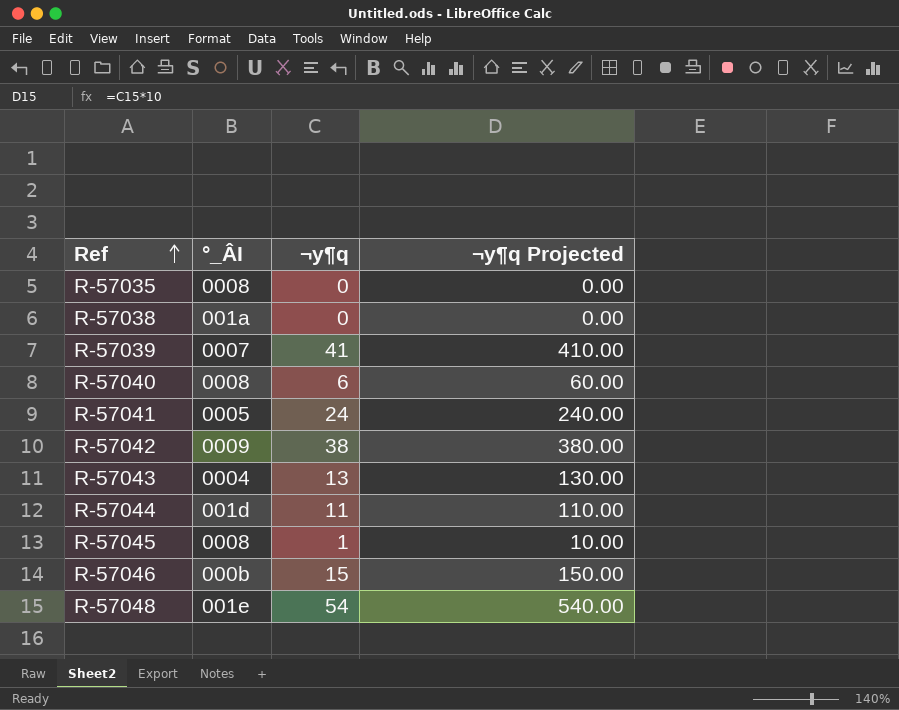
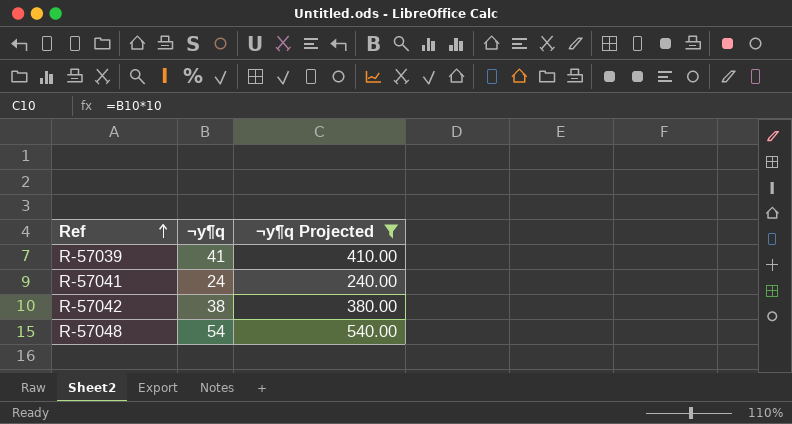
filter: none -> ¬y¶q Projected >= 240.00
column °_ÂI | position: 2 -> none

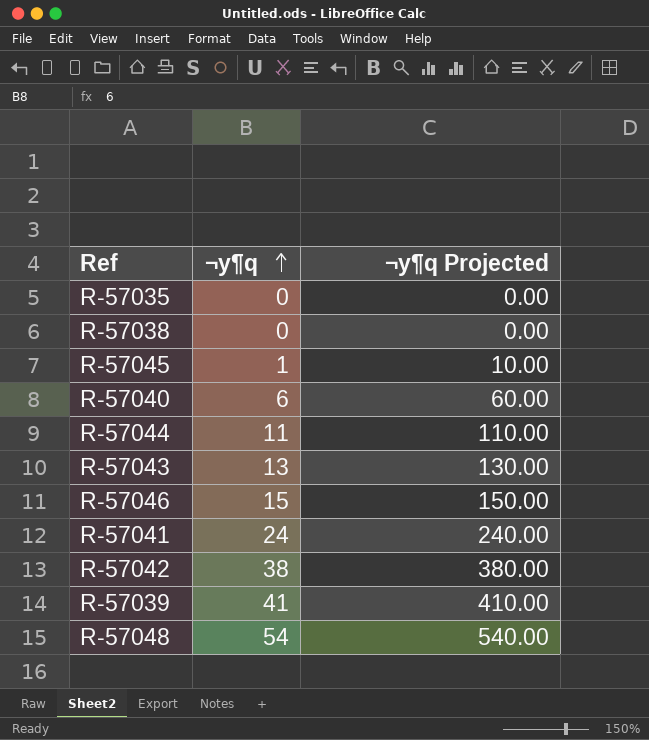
filter: ¬y¶q Projected >= 240.00 -> none
row order: Ref ascending -> ¬y¶q ascending

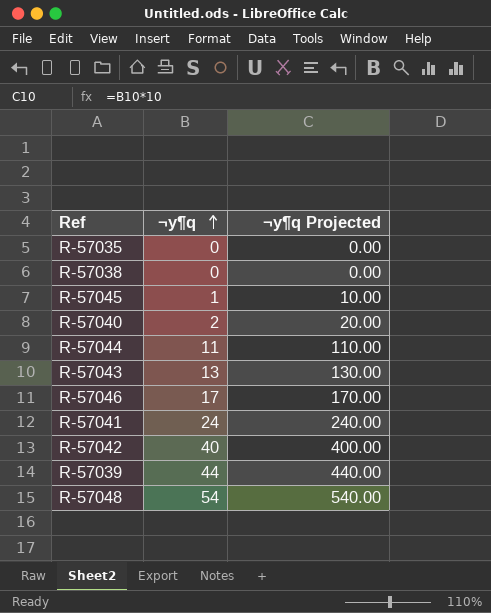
R-57040 | ¬y¶q: 6 -> 2
R-57040 | ¬y¶q Projected: 60.00 -> 20.00
R-57046 | ¬y¶q: 15 -> 17
R-57046 | ¬y¶q Projected: 150.00 -> 170.00
R-57042 | ¬y¶q: 38 -> 40
R-57042 | ¬y¶q Projected: 380.00 -> 400.00
R-57039 | ¬y¶q: 41 -> 44
R-57039 | ¬y¶q Projected: 410.00 -> 440.00

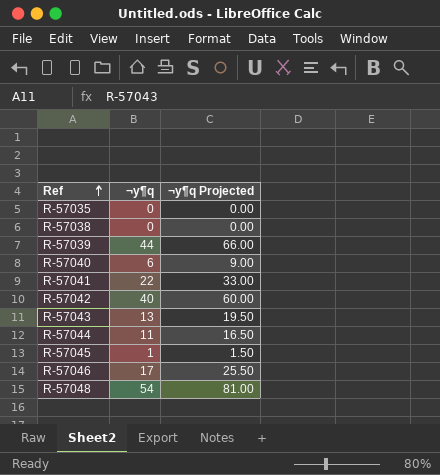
row order: ¬y¶q ascending -> Ref ascending
column ¬y¶q Projected | formula: [¬y¶q] * 10 -> [¬y¶q] * 1.5
R-57040 | ¬y¶q: 2 -> 6
R-57041 | ¬y¶q: 24 -> 22

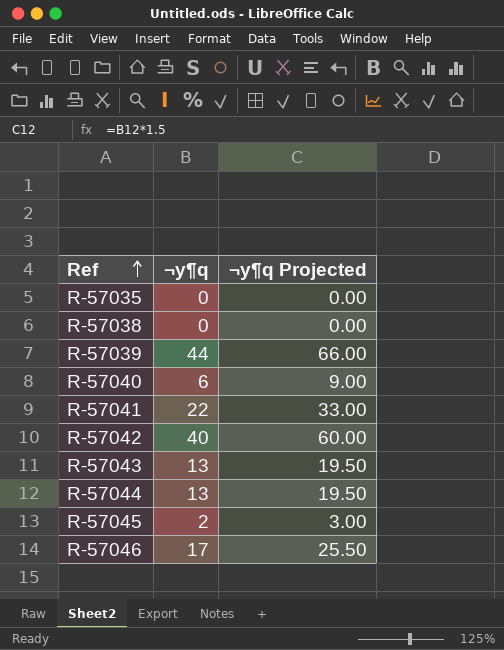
row R-57048: 54 | 81.00 -> none
R-57044 | ¬y¶q: 11 -> 13
R-57044 | ¬y¶q Projected: 16.50 -> 19.50
R-57045 | ¬y¶q: 1 -> 2
R-57045 | ¬y¶q Projected: 1.50 -> 3.00

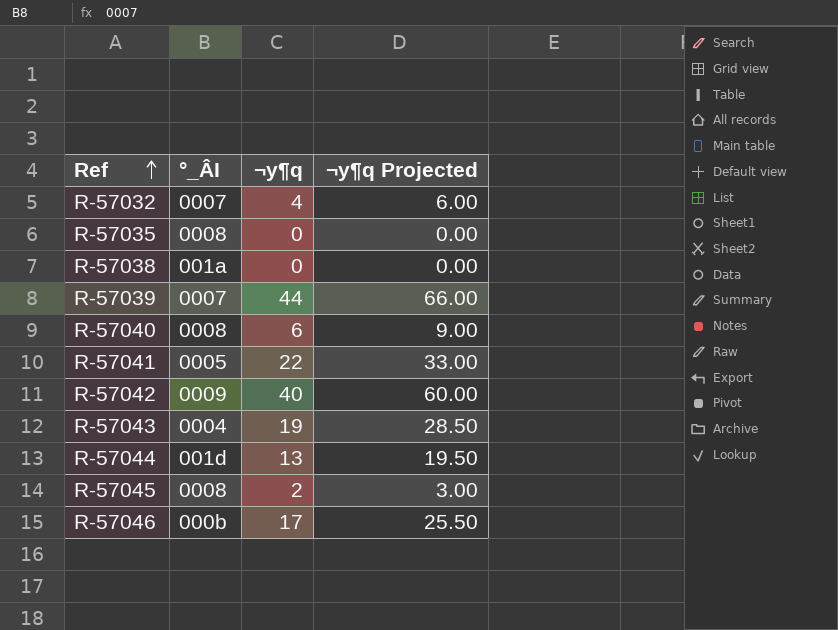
column °_ÂI | position: none -> 2
row R-57032: none -> 0007 | 4 | 6.00
R-57043 | ¬y¶q: 13 -> 19
R-57043 | ¬y¶q Projected: 19.50 -> 28.50

